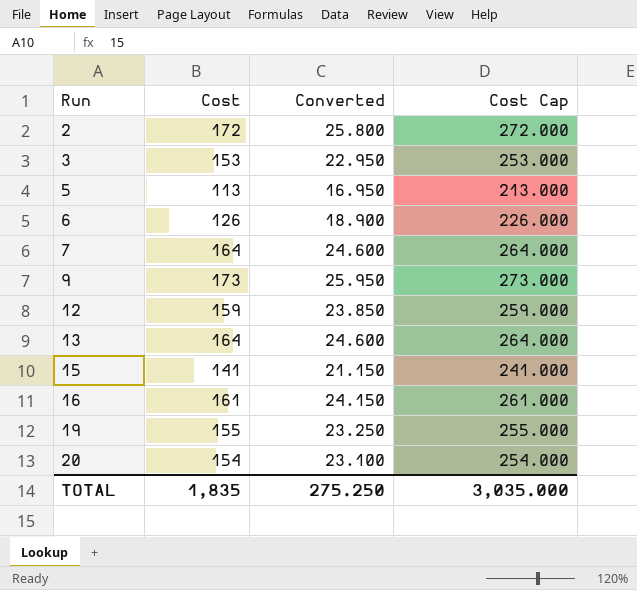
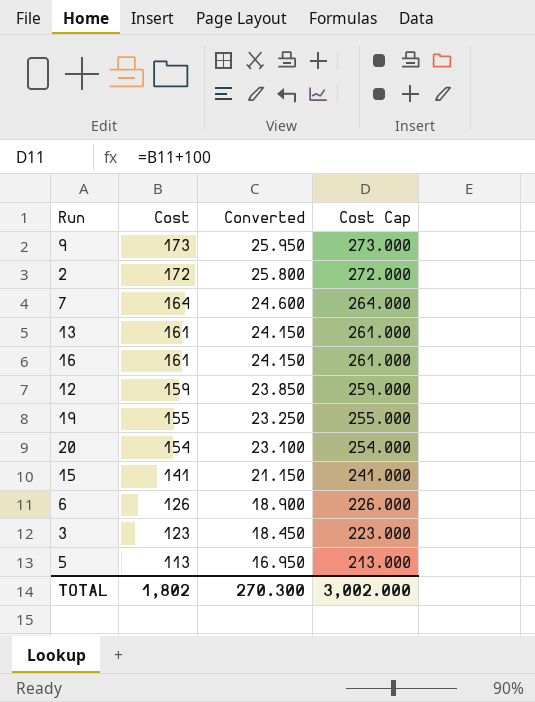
row order: Run ascending -> Cost descending
13 | Cost: 164 -> 161
13 | Converted: 24.600 -> 24.150
13 | Cost Cap: 264.000 -> 261.000
3 | Cost: 153 -> 123
3 | Converted: 22.950 -> 18.450
3 | Cost Cap: 253.000 -> 223.000
TOTAL | Cost: 1,835 -> 1,802
TOTAL | Converted: 275.250 -> 270.300
TOTAL | Cost Cap: 3,035.000 -> 3,002.000

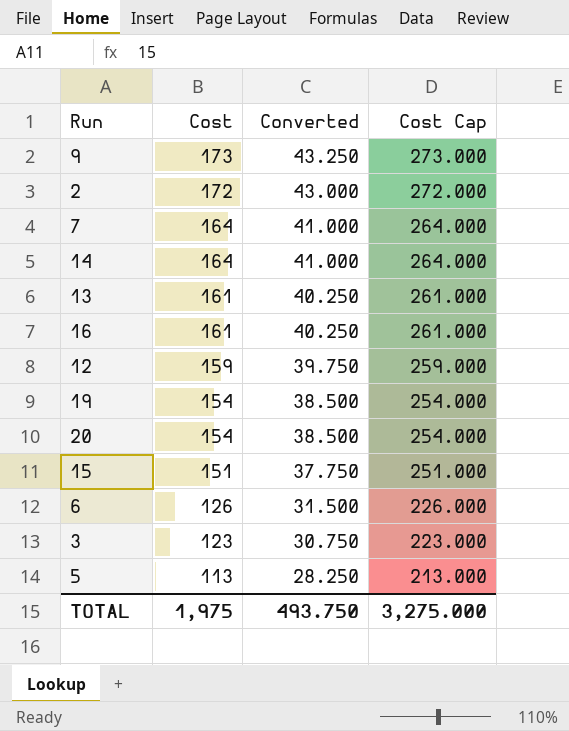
column Converted | formula: [Cost] * 0.15 -> [Cost] * 0.25
row 14: none -> 164 | 41.000 | 264.000
19 | Cost: 155 -> 154
19 | Cost Cap: 255.000 -> 254.000
15 | Cost: 141 -> 151
15 | Cost Cap: 241.000 -> 251.000
TOTAL | Cost: 1,802 -> 1,975
TOTAL | Converted: 270.300 -> 493.750
TOTAL | Cost Cap: 3,002.000 -> 3,275.000

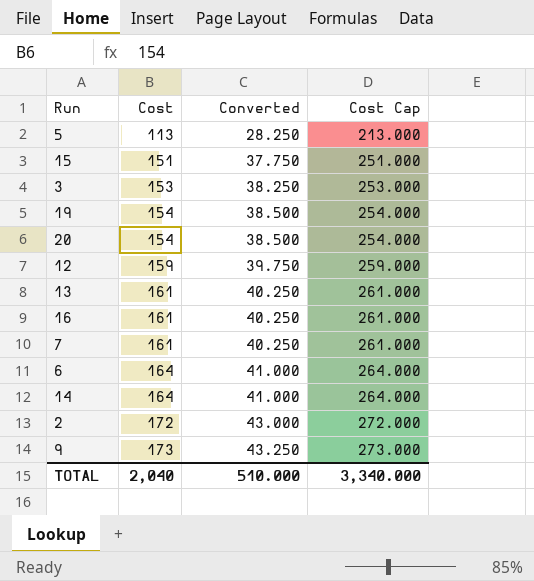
row order: Cost descending -> Cost ascending
3 | Cost: 123 -> 153
3 | Converted: 30.750 -> 38.250
3 | Cost Cap: 223.000 -> 253.000
7 | Cost: 164 -> 161
7 | Converted: 41.000 -> 40.250
7 | Cost Cap: 264.000 -> 261.000
6 | Cost: 126 -> 164
6 | Converted: 31.500 -> 41.000
6 | Cost Cap: 226.000 -> 264.000
TOTAL | Cost: 1,975 -> 2,040
TOTAL | Converted: 493.750 -> 510.000
TOTAL | Cost Cap: 3,275.000 -> 3,340.000

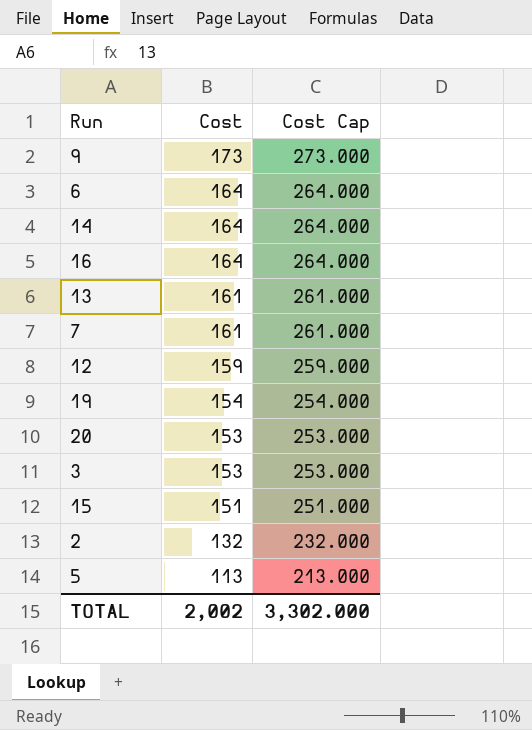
row order: Cost ascending -> Cost descending
column Converted | formula: [Cost] * 0.25 -> none
16 | Cost: 161 -> 164
16 | Cost Cap: 261.000 -> 264.000
20 | Cost: 154 -> 153
20 | Cost Cap: 254.000 -> 253.000
2 | Cost: 172 -> 132
2 | Cost Cap: 272.000 -> 232.000
TOTAL | Cost: 2,040 -> 2,002
TOTAL | Cost Cap: 3,340.000 -> 3,302.000

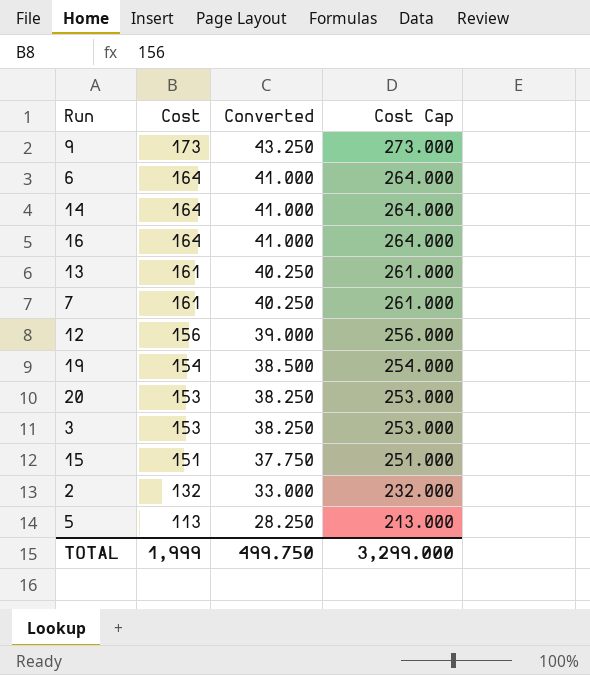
column Converted | formula: none -> [Cost] * 0.25
12 | Cost: 159 -> 156
12 | Cost Cap: 259.000 -> 256.000
TOTAL | Cost: 2,002 -> 1,999
TOTAL | Cost Cap: 3,302.000 -> 3,299.000

